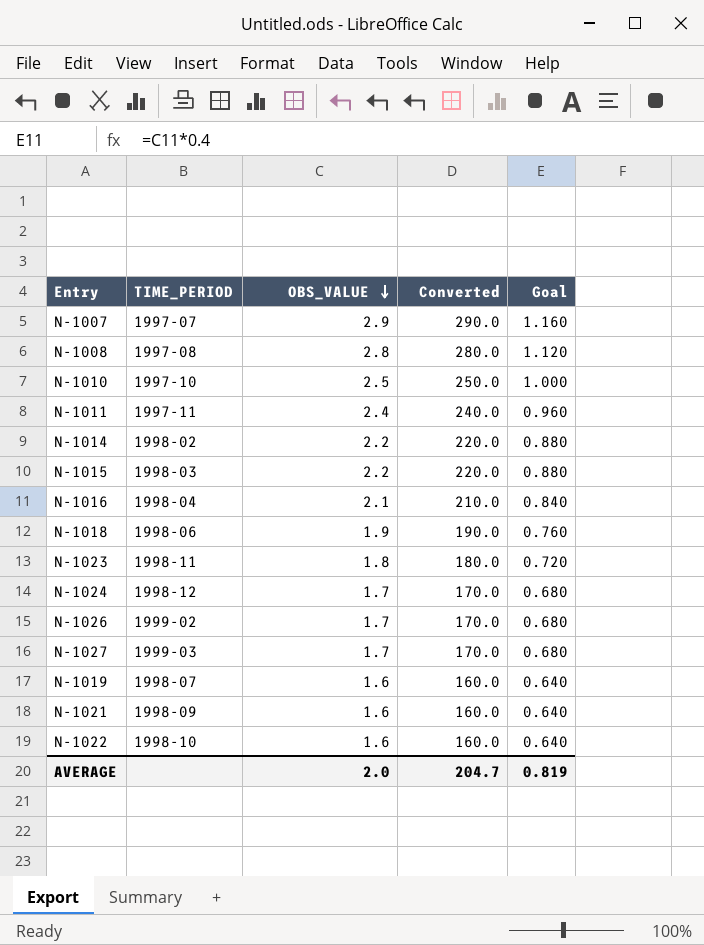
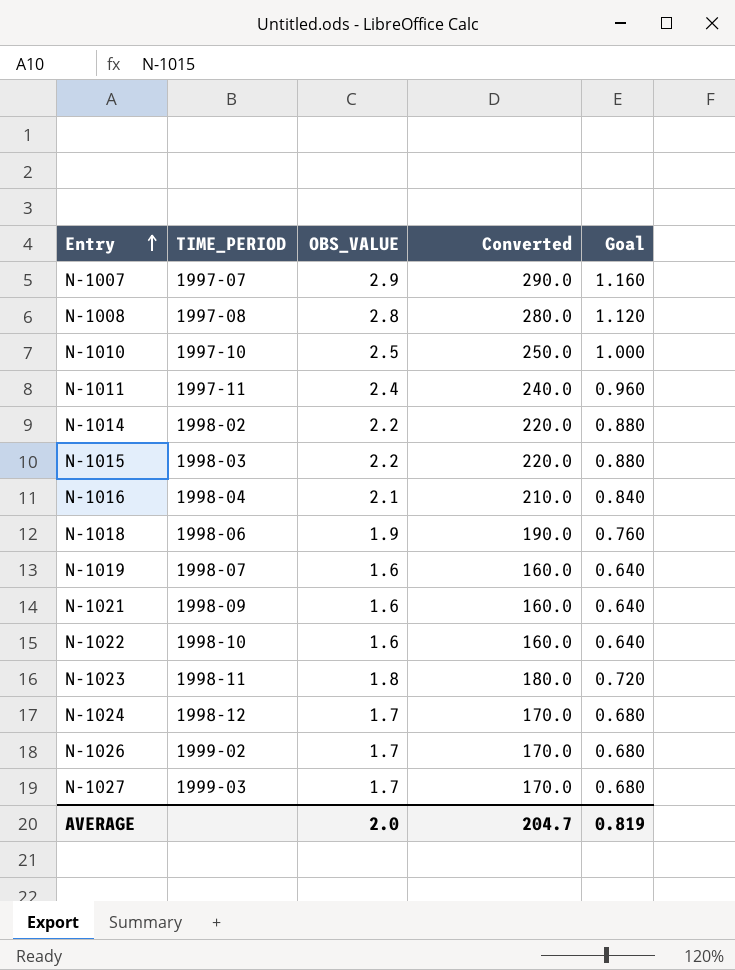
row order: OBS_VALUE descending -> Entry ascending

